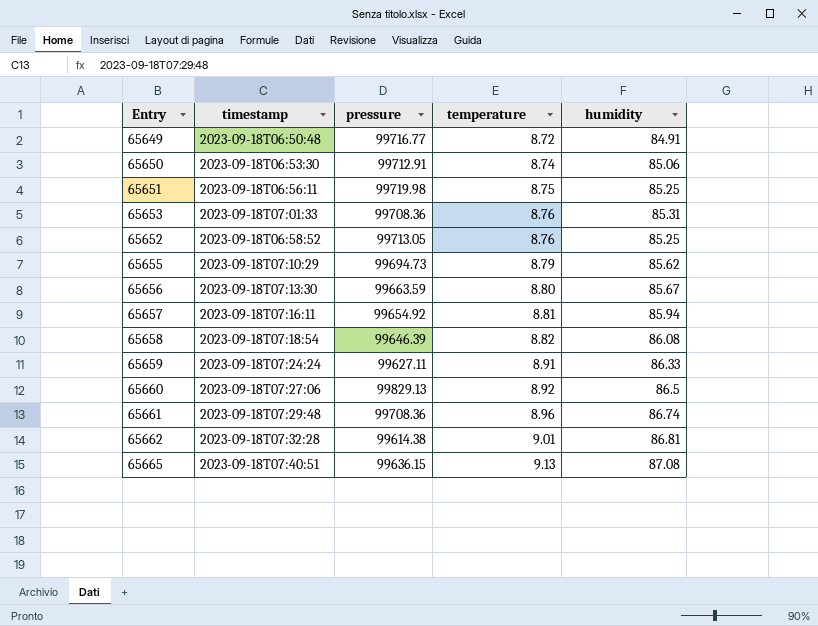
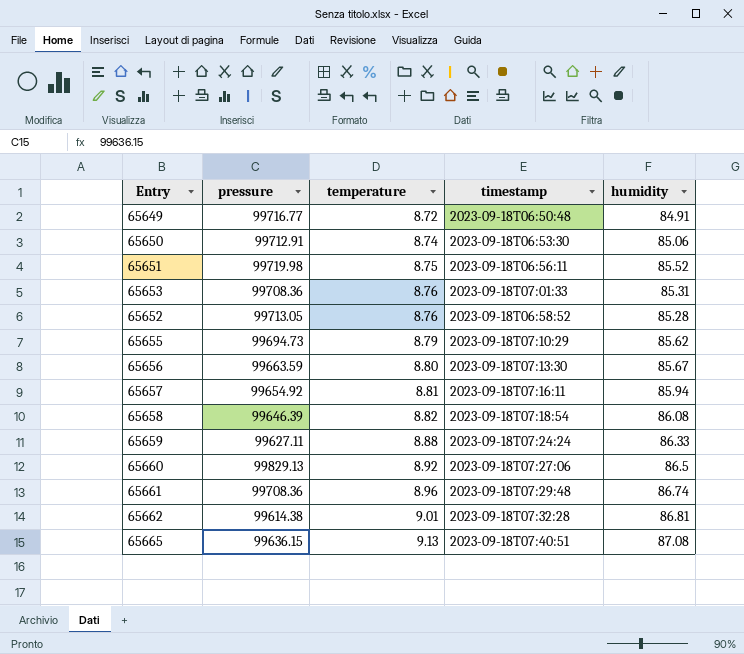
column timestamp | position: 2 -> 4
65651 | humidity: 85.25 -> 85.52
65652 | humidity: 85.25 -> 85.28
65659 | temperature: 8.91 -> 8.88

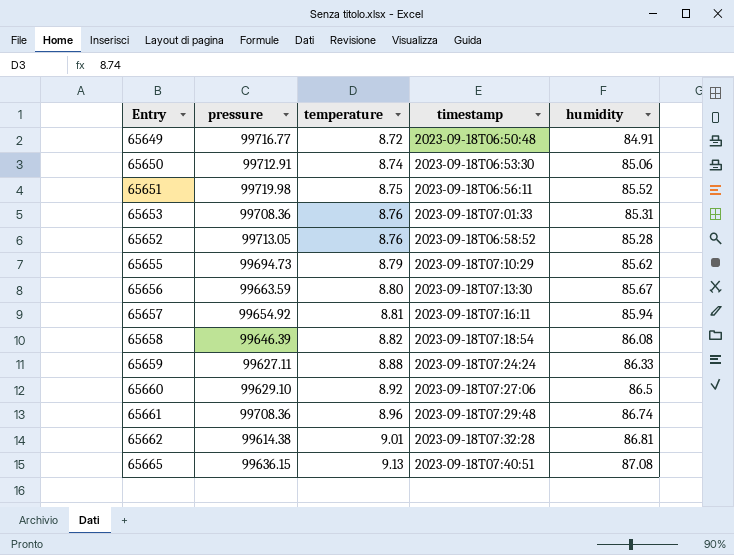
65660 | pressure: 99829.13 -> 99629.10

